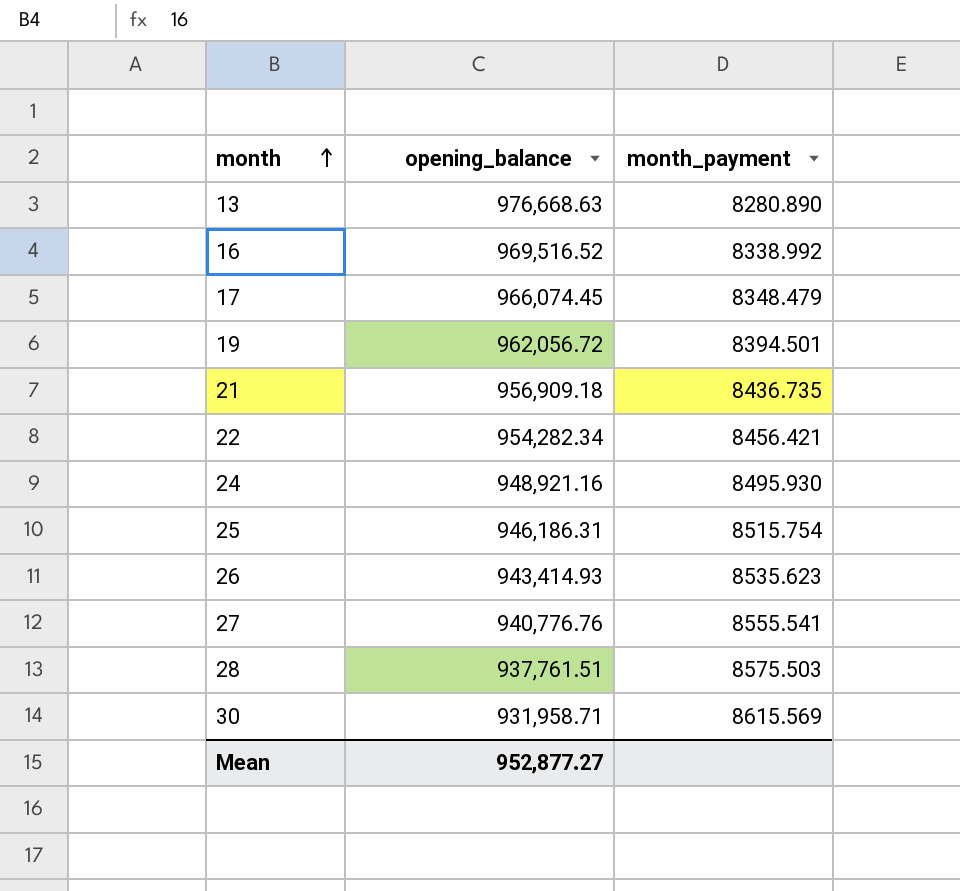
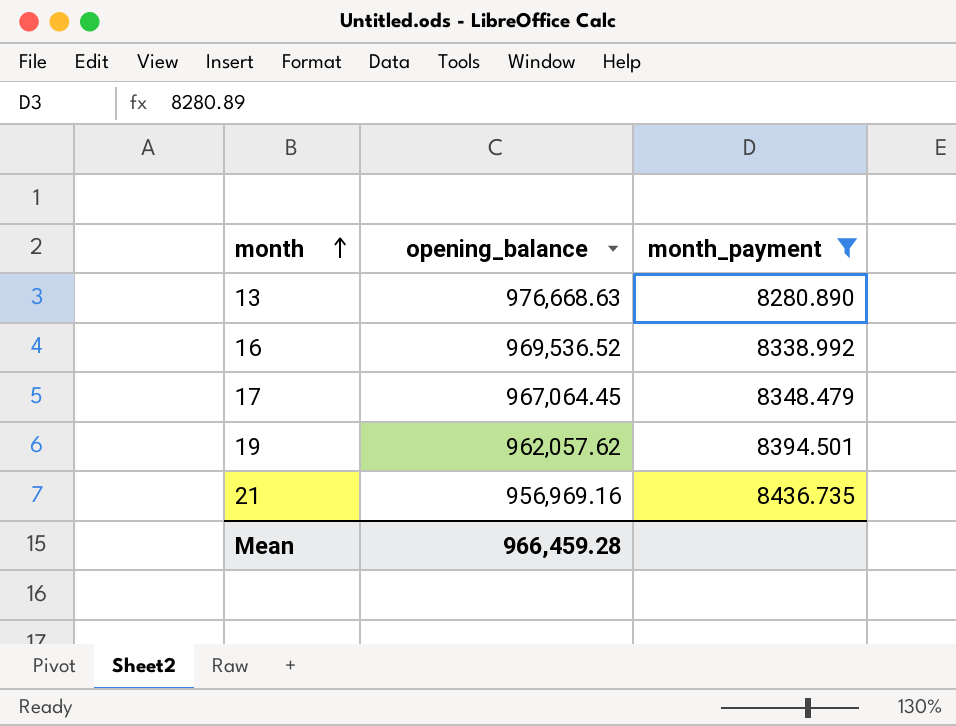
filter: none -> month_payment <= 8436.735
16 | opening_balance: 969,516.52 -> 969,536.52
17 | opening_balance: 966,074.45 -> 967,064.45
19 | opening_balance: 962,056.72 -> 962,057.62
21 | opening_balance: 956,909.18 -> 956,969.16
Mean | opening_balance: 952,877.27 -> 966,459.28

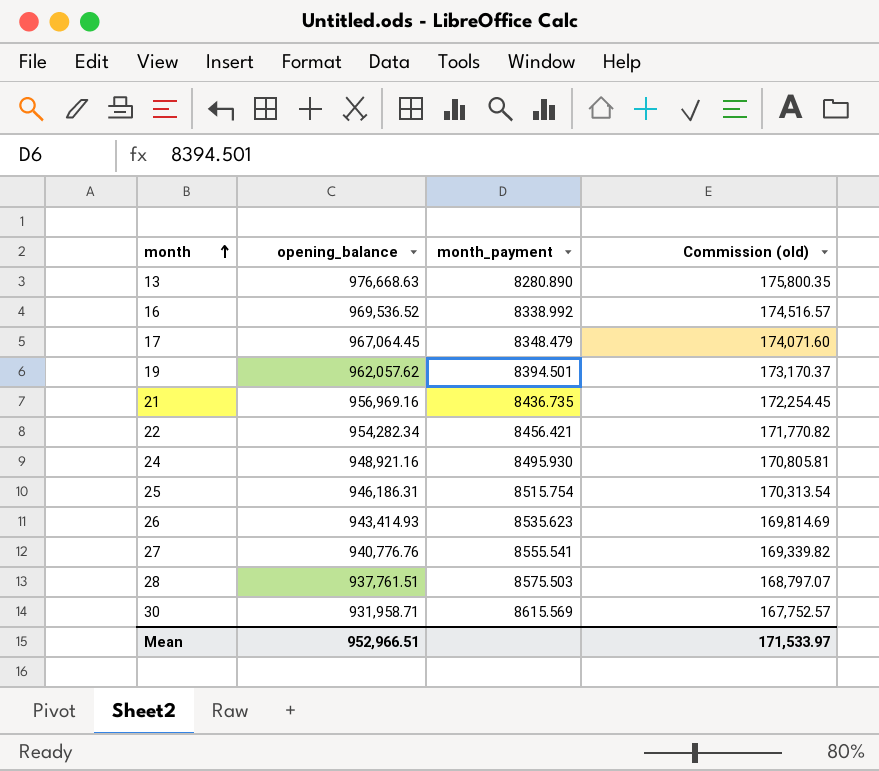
filter: month_payment <= 8436.735 -> none
column Commission (old) | formula: none -> [opening_balance] * 0.18
Mean | opening_balance: 966,459.28 -> 952,966.51

